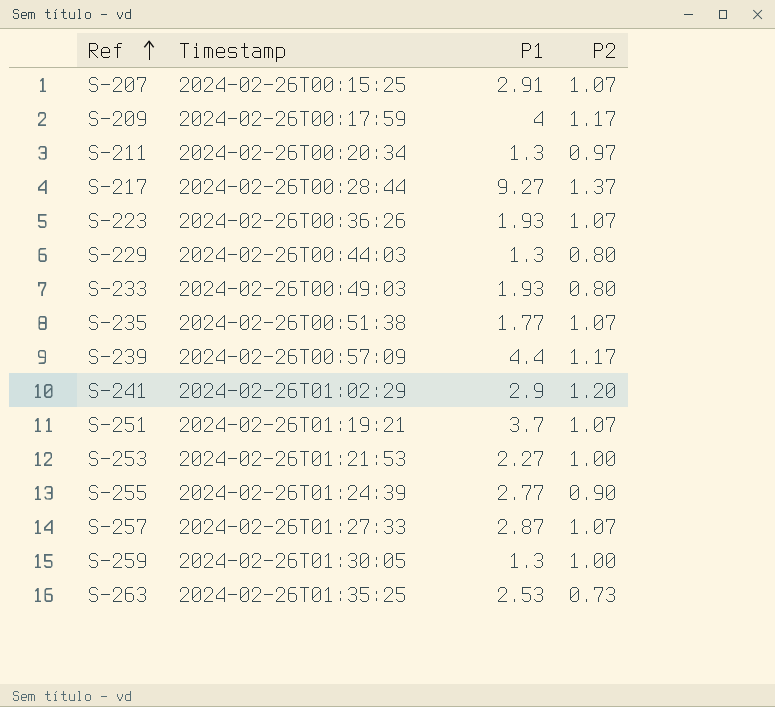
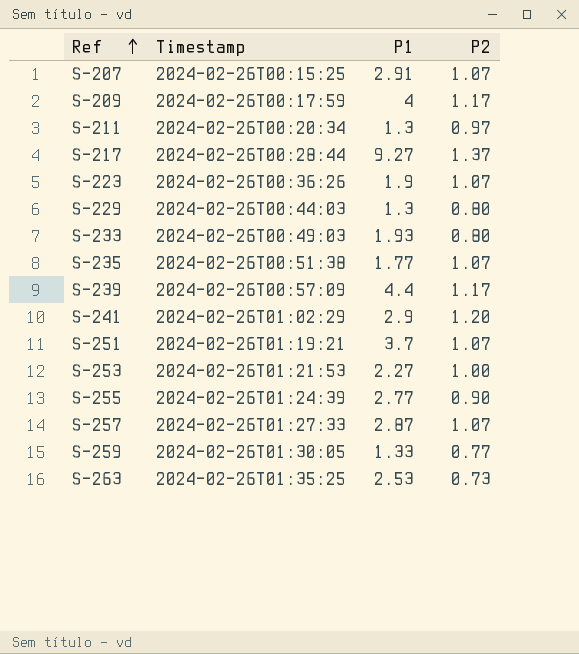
S-223 | P1: 1.93 -> 1.9
S-259 | P1: 1.3 -> 1.33
S-259 | P2: 1.00 -> 0.77

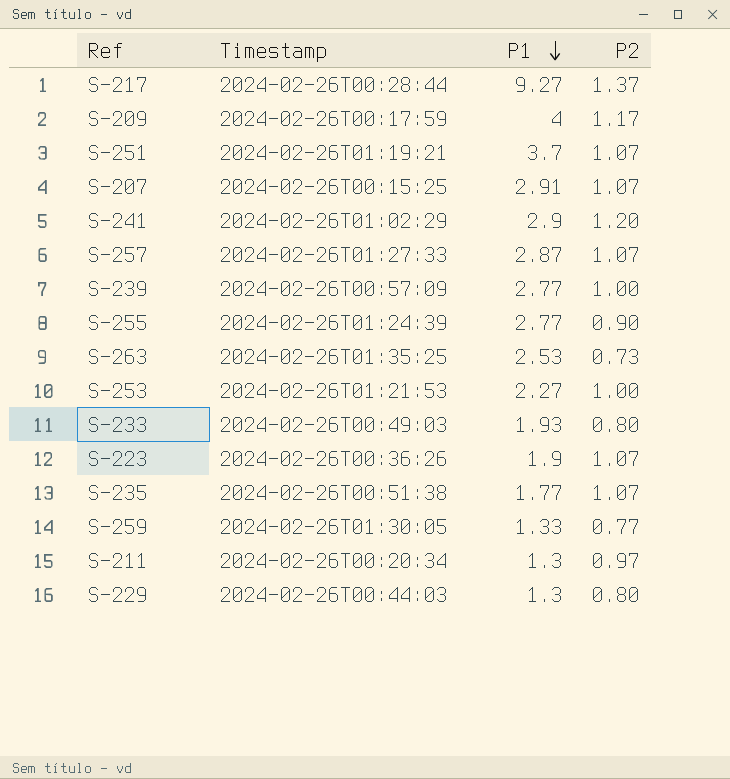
row order: Ref ascending -> P1 descending
S-239 | P1: 4.4 -> 2.77
S-239 | P2: 1.17 -> 1.00

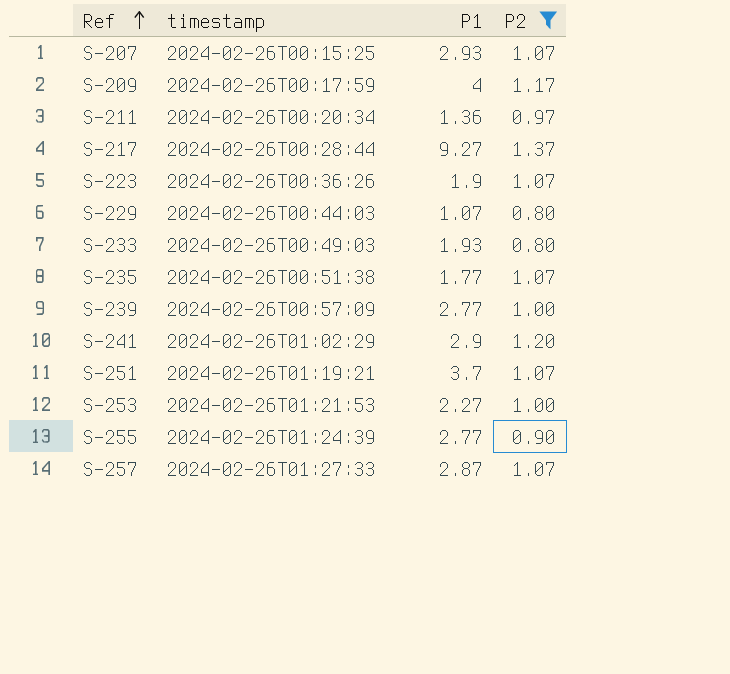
filter: none -> P2 >= 0.80
row order: P1 descending -> Ref ascending
column name: Timestamp -> timestamp
S-207 | P1: 2.91 -> 2.93
S-211 | P1: 1.3 -> 1.36
S-229 | P1: 1.3 -> 1.07

